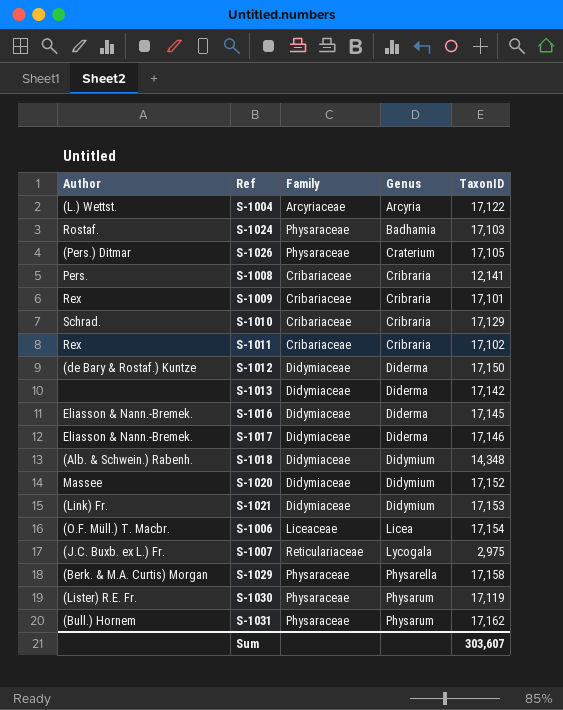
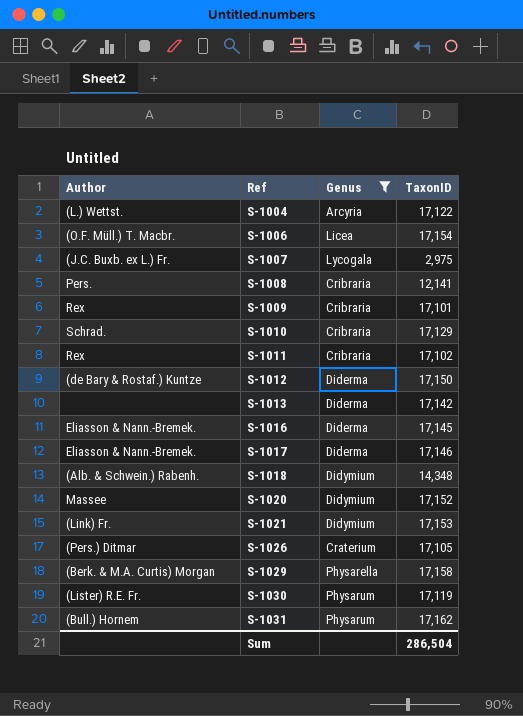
filter: none -> Genus != Badhamia
row order: Genus ascending -> Ref ascending
column Family | position: 3 -> none
Sum | TaxonID: 303,607 -> 286,504

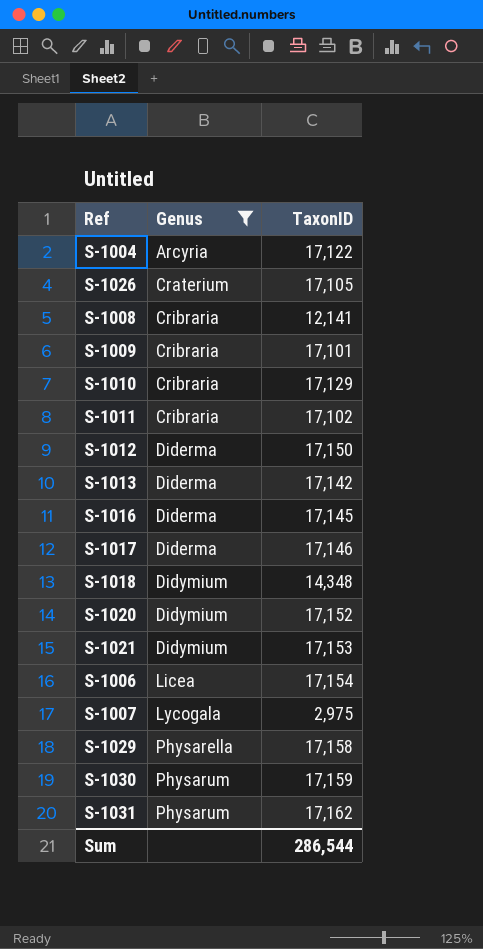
row order: Ref ascending -> Genus ascending
column Author | position: 1 -> none
S-1030 | TaxonID: 17,119 -> 17,159
Sum | TaxonID: 286,504 -> 286,544

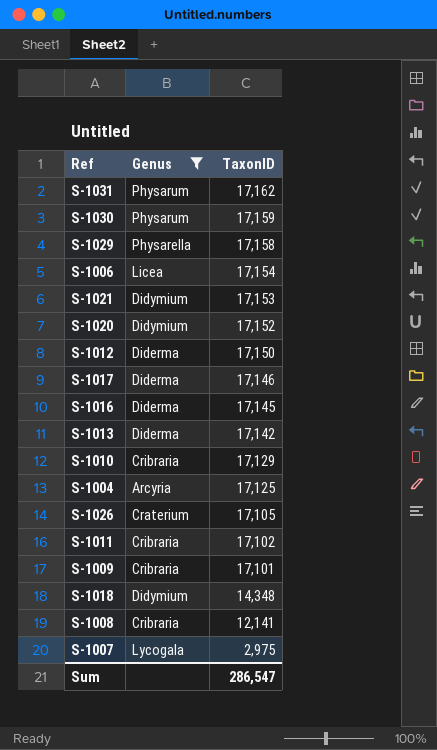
row order: Genus ascending -> TaxonID descending
S-1004 | TaxonID: 17,122 -> 17,125
Sum | TaxonID: 286,544 -> 286,547

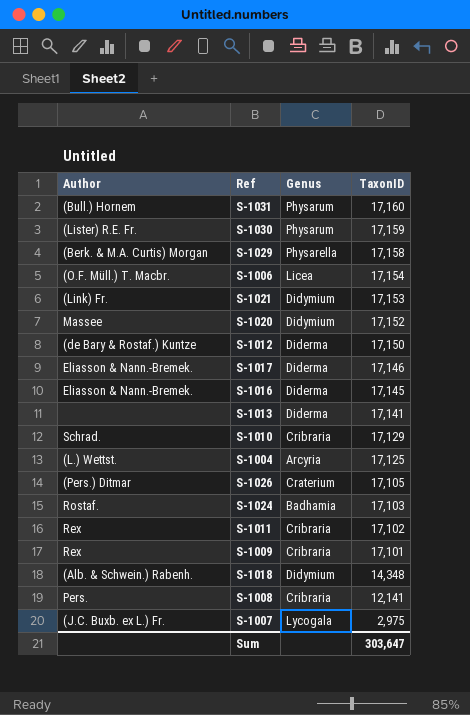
filter: Genus != Badhamia -> none
column Author | position: none -> 1
S-1031 | TaxonID: 17,162 -> 17,160
S-1013 | TaxonID: 17,142 -> 17,141
Sum | TaxonID: 286,547 -> 303,647

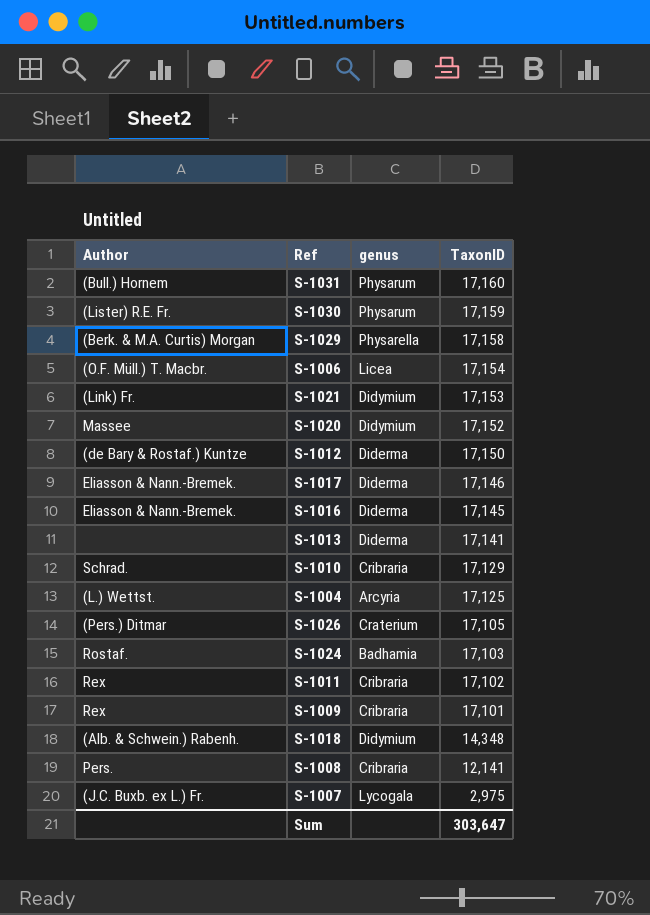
column name: Genus -> genus

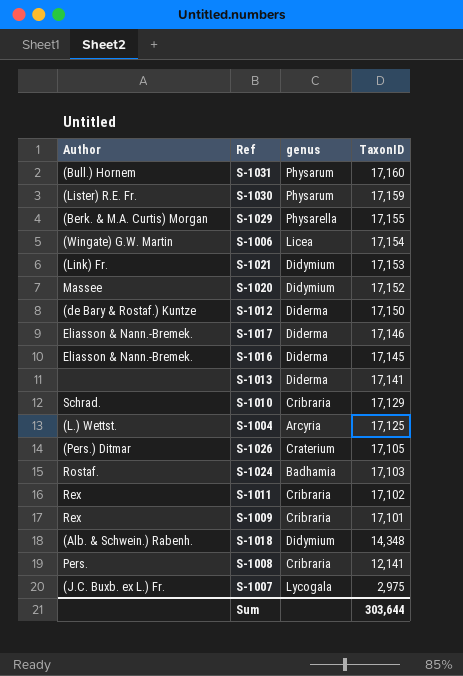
S-1029 | TaxonID: 17,158 -> 17,155
S-1006 | Author: (O.F. Müll.) T. Macbr. -> (Wingate) G.W. Martin
Sum | TaxonID: 303,647 -> 303,644

